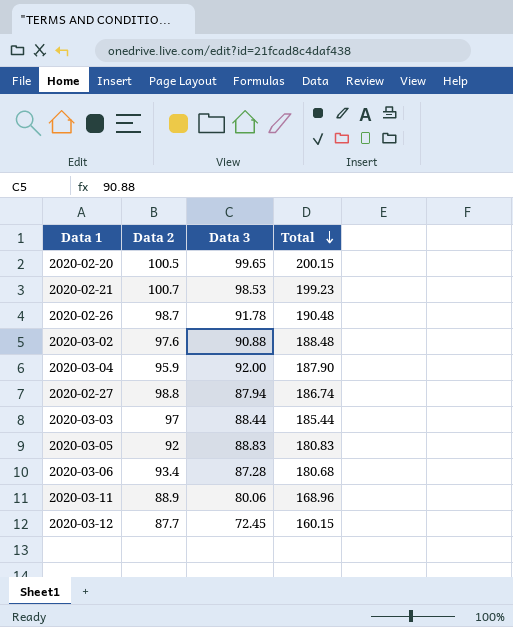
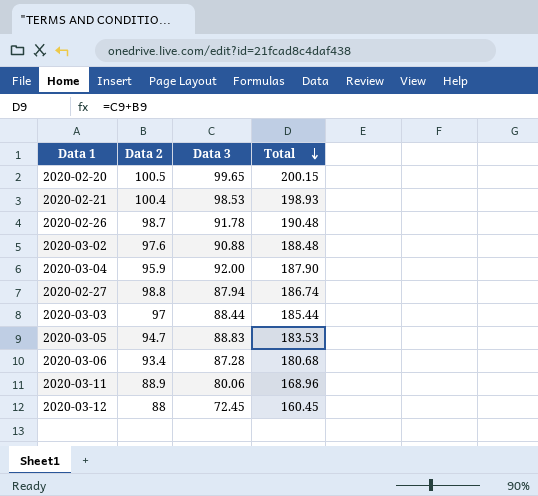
2020-02-21 | Data 2: 100.7 -> 100.4
2020-02-21 | Total: 199.23 -> 198.93
2020-03-05 | Data 2: 92 -> 94.7
2020-03-05 | Total: 180.83 -> 183.53
2020-03-12 | Data 2: 87.7 -> 88
2020-03-12 | Total: 160.15 -> 160.45

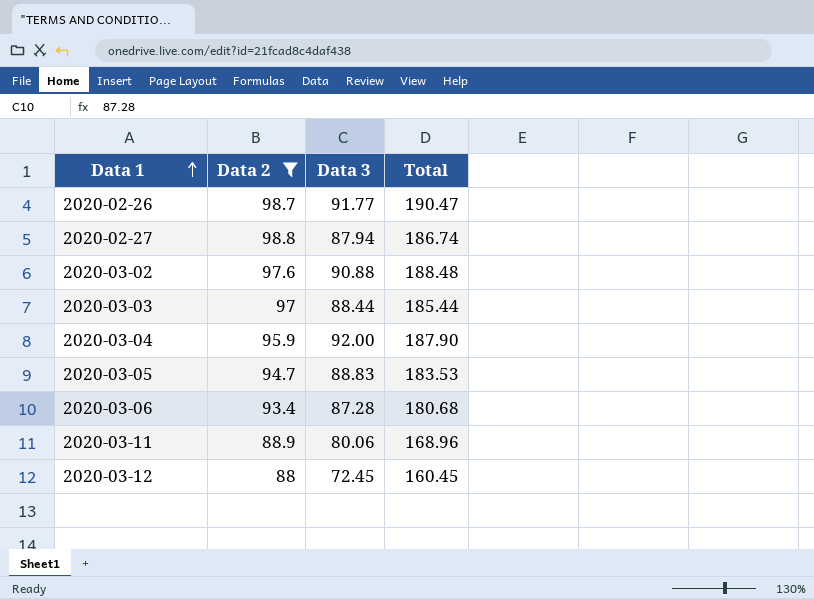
filter: none -> Data 2 <= 98.8
row order: Total descending -> Data 1 ascending
2020-02-26 | Data 3: 91.78 -> 91.77
2020-02-26 | Total: 190.48 -> 190.47

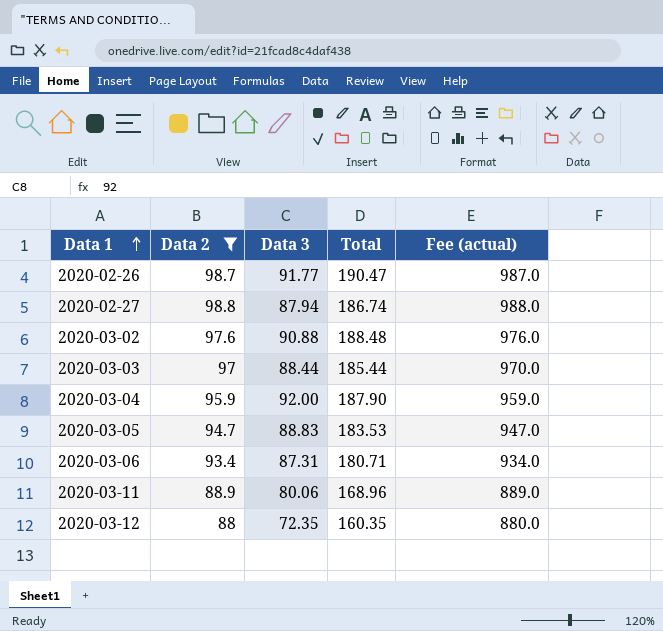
column Fee (actual) | formula: none -> [Data 2] * 10
2020-03-06 | Data 3: 87.28 -> 87.31
2020-03-06 | Total: 180.68 -> 180.71
2020-03-12 | Data 3: 72.45 -> 72.35
2020-03-12 | Total: 160.45 -> 160.35

